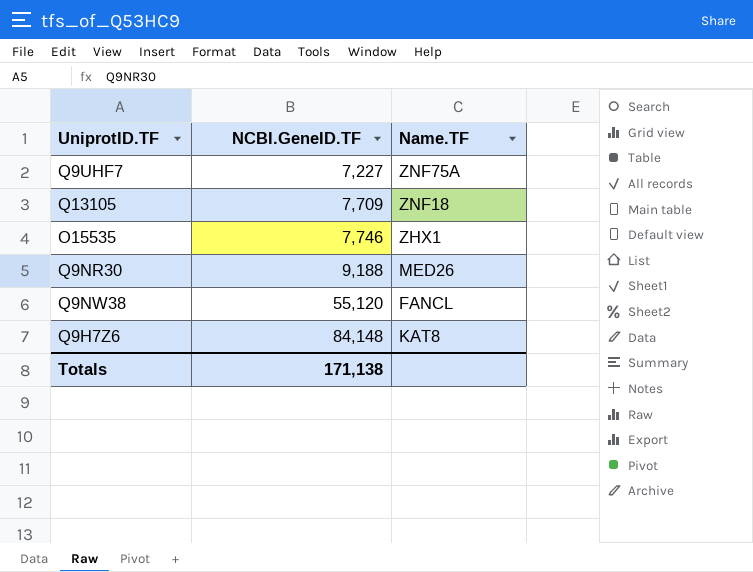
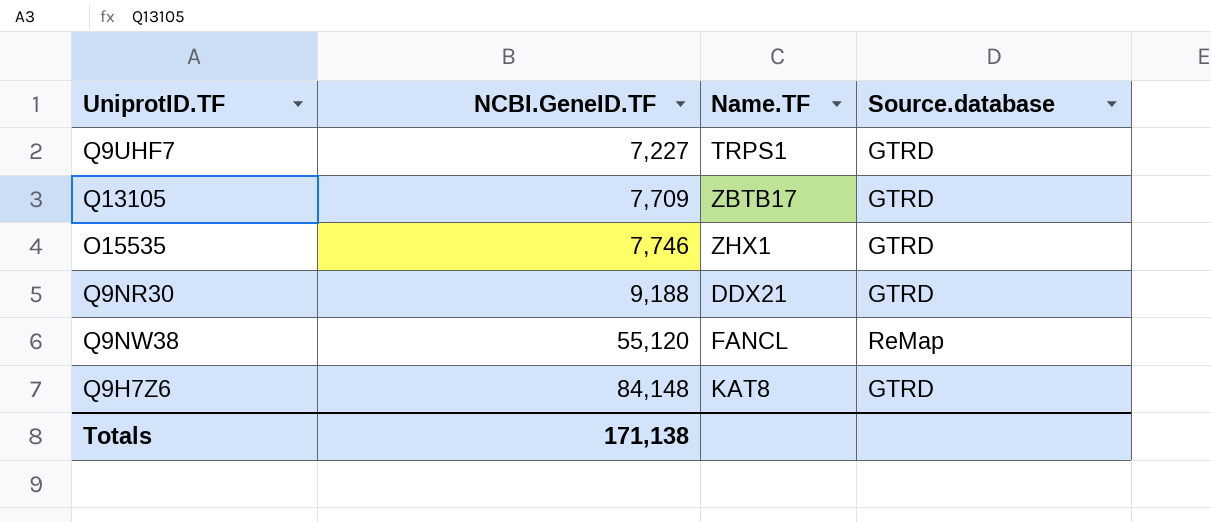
column Source.database | position: none -> 4
Q9UHF7 | Name.TF: ZNF75A -> TRPS1
Q13105 | Name.TF: ZNF18 -> ZBTB17
Q9NR30 | Name.TF: MED26 -> DDX21

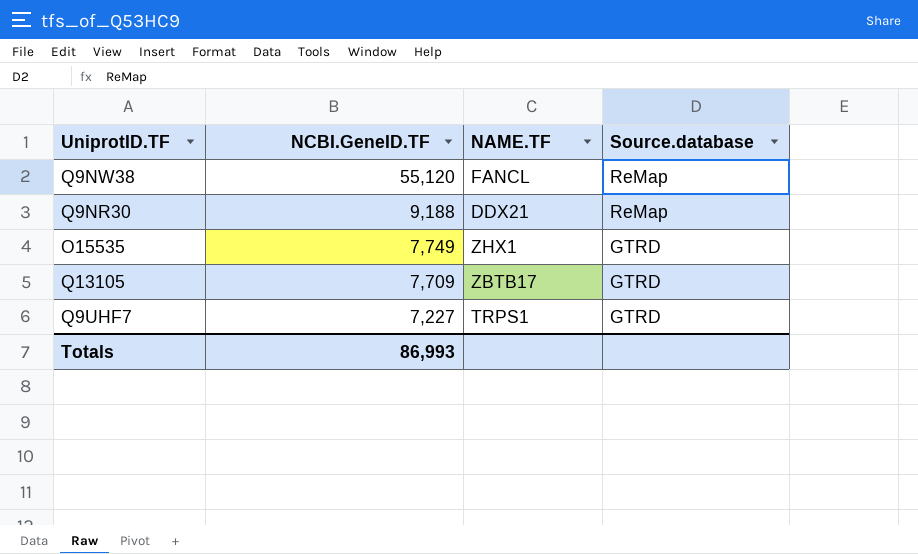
row order: NCBI.GeneID.TF ascending -> NCBI.GeneID.TF descending
column name: Name.TF -> NAME.TF
row Q9H7Z6: 84,148 | KAT8 | GTRD -> none
Q9NR30 | Source.database: GTRD -> ReMap
O15535 | NCBI.GeneID.TF: 7,746 -> 7,749
Totals | NCBI.GeneID.TF: 171,138 -> 86,993

